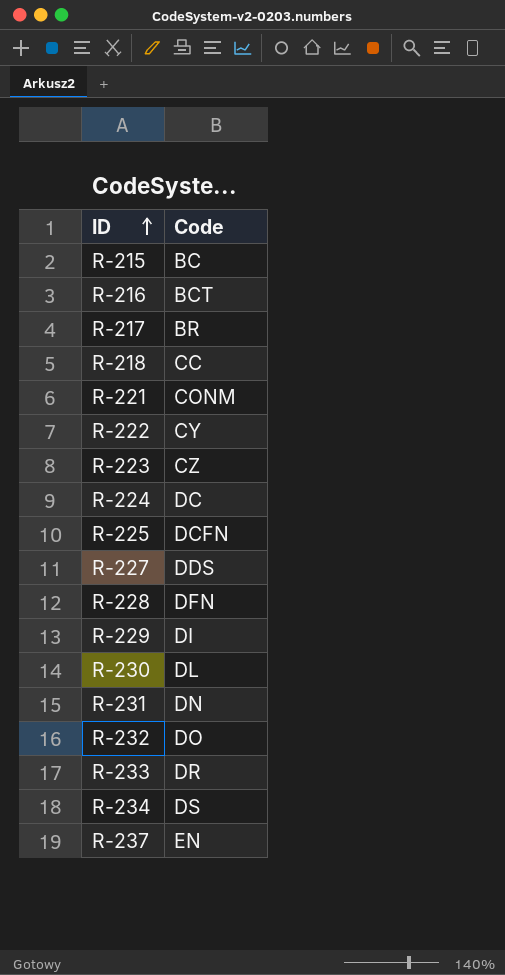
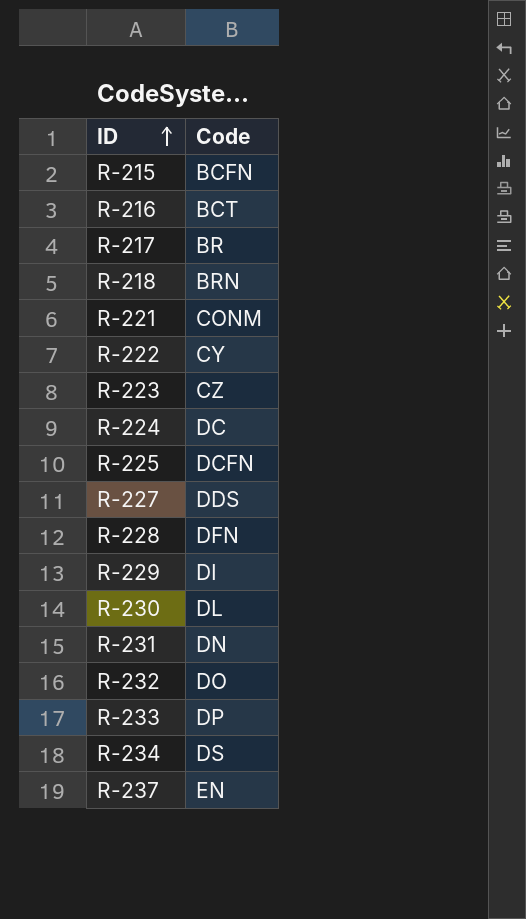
R-215 | Code: BC -> BCFN
R-218 | Code: CC -> BRN
R-233 | Code: DR -> DP

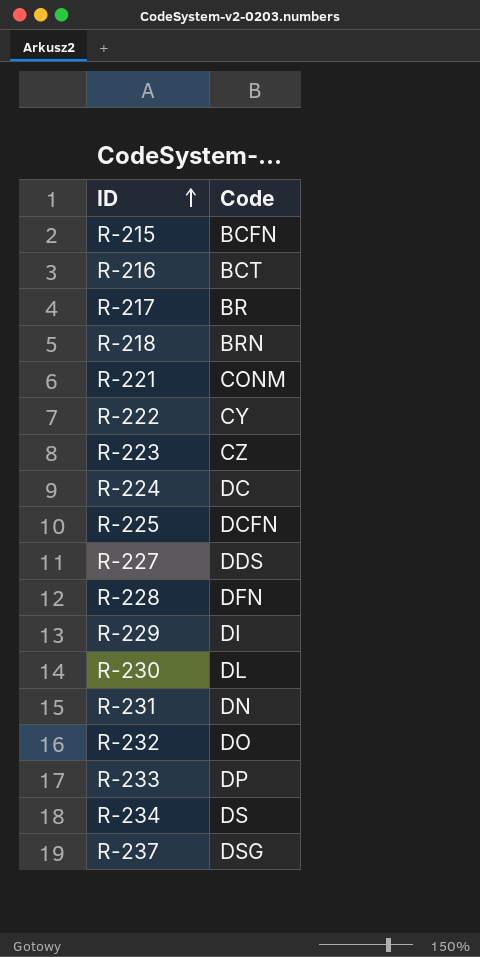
R-237 | Code: EN -> DSG

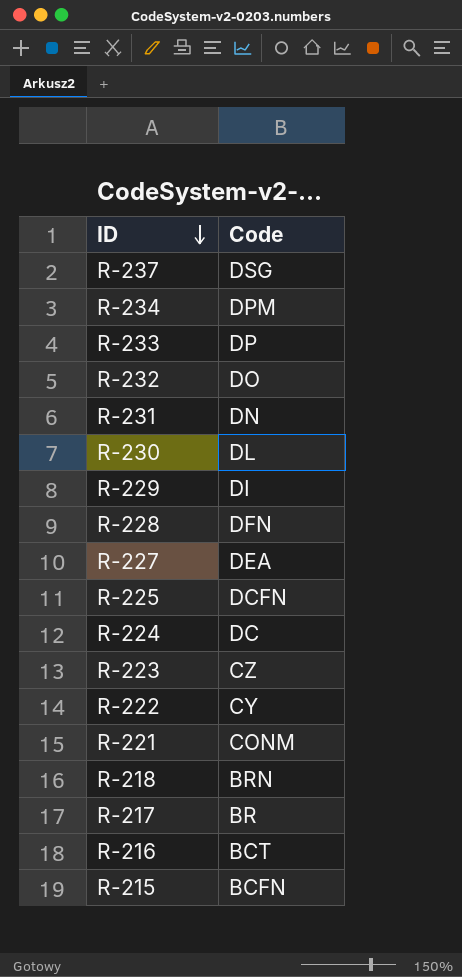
row order: ID ascending -> ID descending
R-234 | Code: DS -> DPM
R-227 | Code: DDS -> DEA

